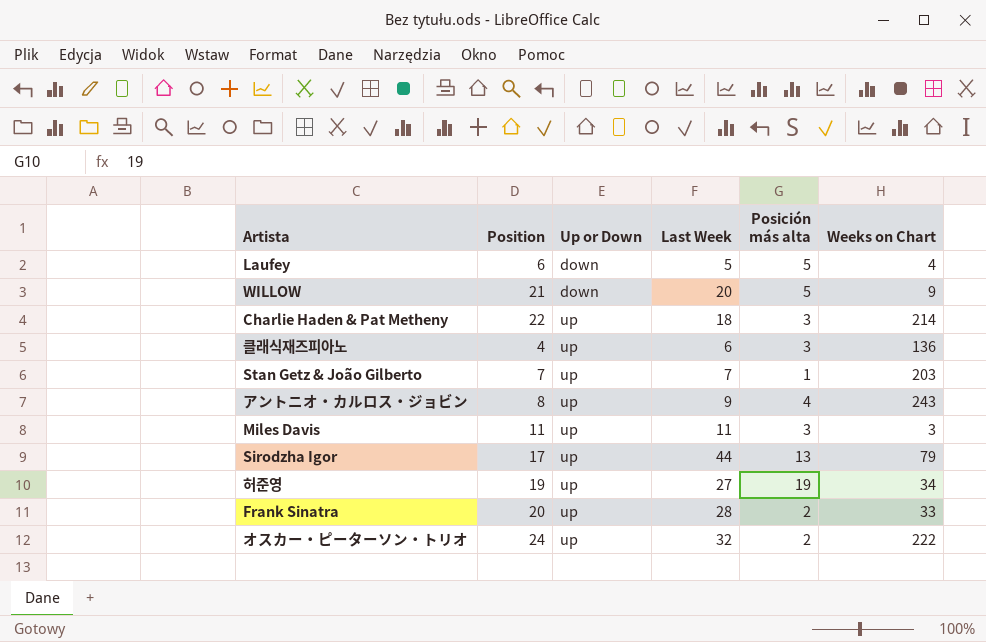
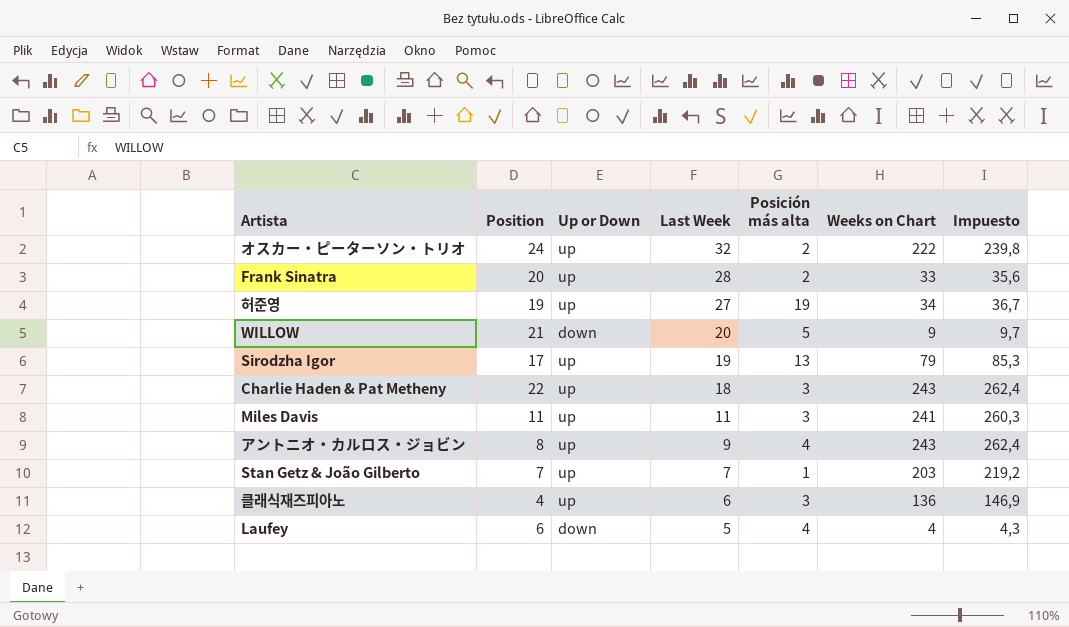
row order: Up or Down ascending -> Last Week descending
column Impuesto | formula: none -> [Weeks on Chart] * 1,08
Sirodzha Igor | Last Week: 44 -> 19
Charlie Haden & Pat Metheny | Weeks on Chart: 214 -> 243
Miles Davis | Weeks on Chart: 3 -> 241
Laufey | Posición más alta: 5 -> 4

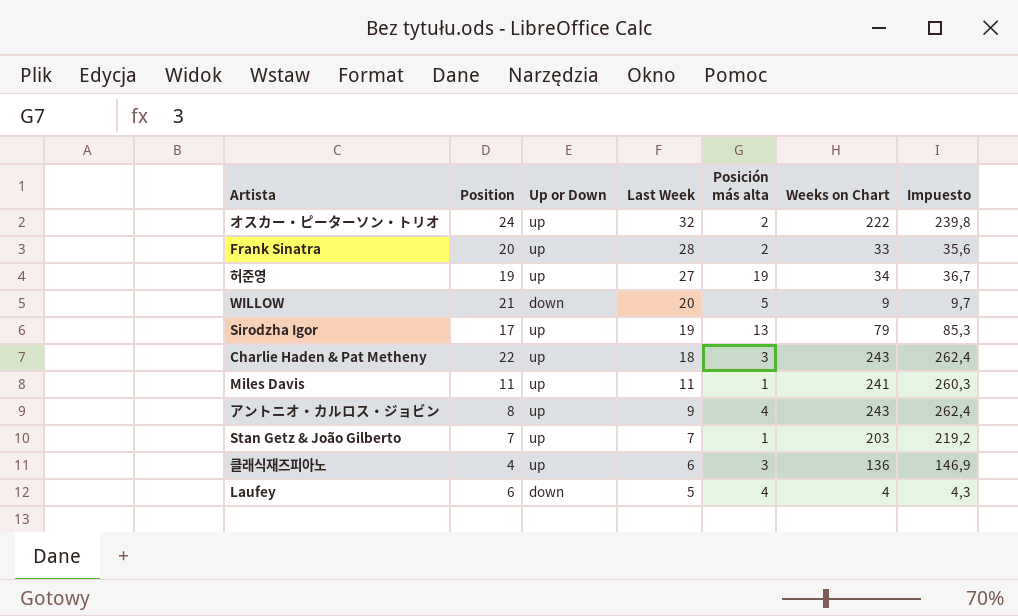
Miles Davis | Posición más alta: 3 -> 1

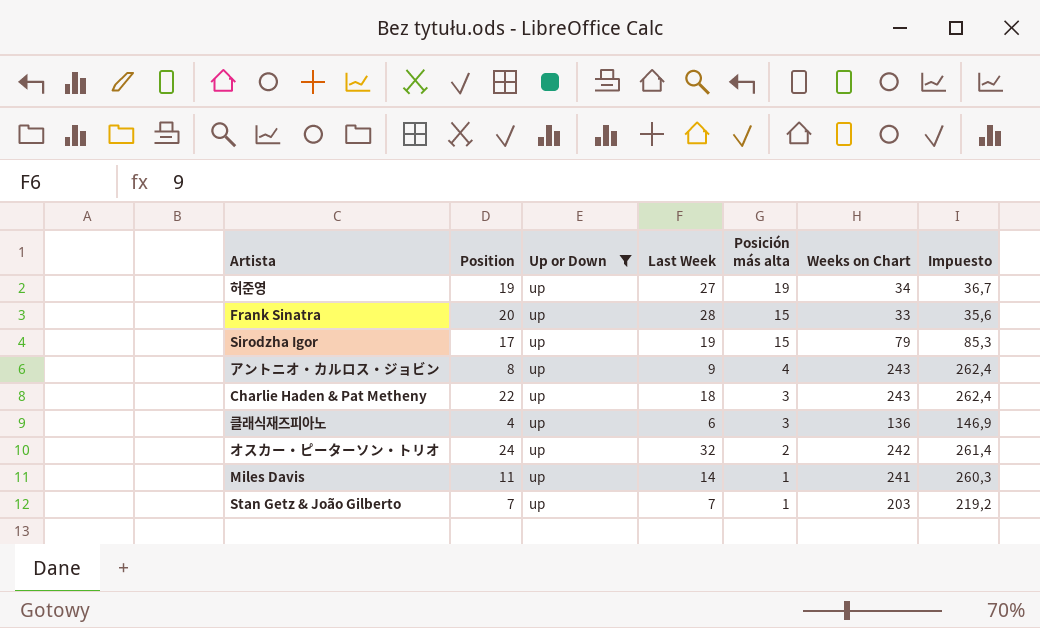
filter: none -> Up or Down = up
row order: Last Week descending -> Posición más alta descending
Frank Sinatra | Posición más alta: 2 -> 15
Sirodzha Igor | Posición más alta: 13 -> 15
オスカー・ピーターソン・トリオ | Weeks on Chart: 222 -> 242
オスカー・ピーターソン・トリオ | Impuesto: 239,8 -> 261,4
Miles Davis | Last Week: 11 -> 14

